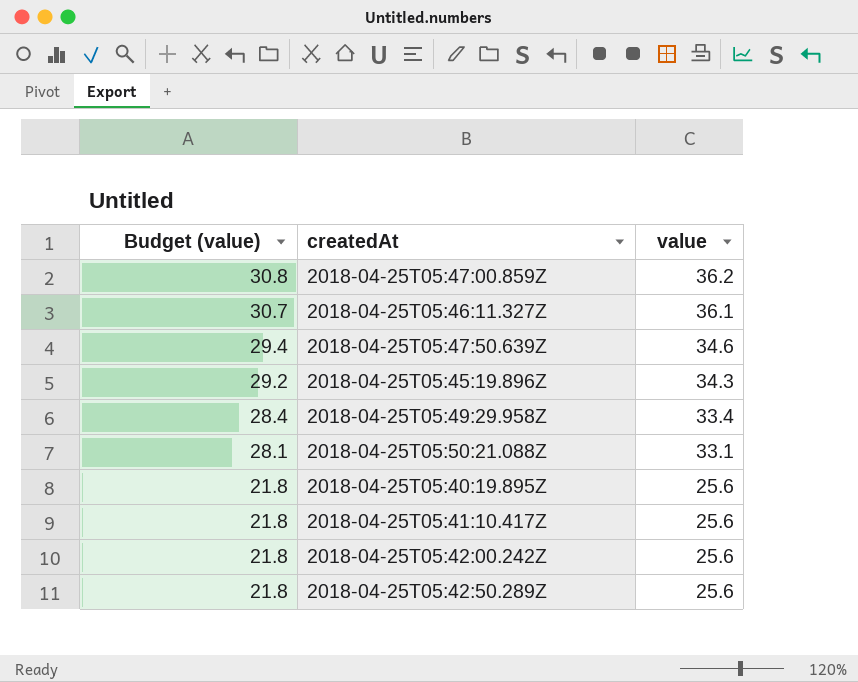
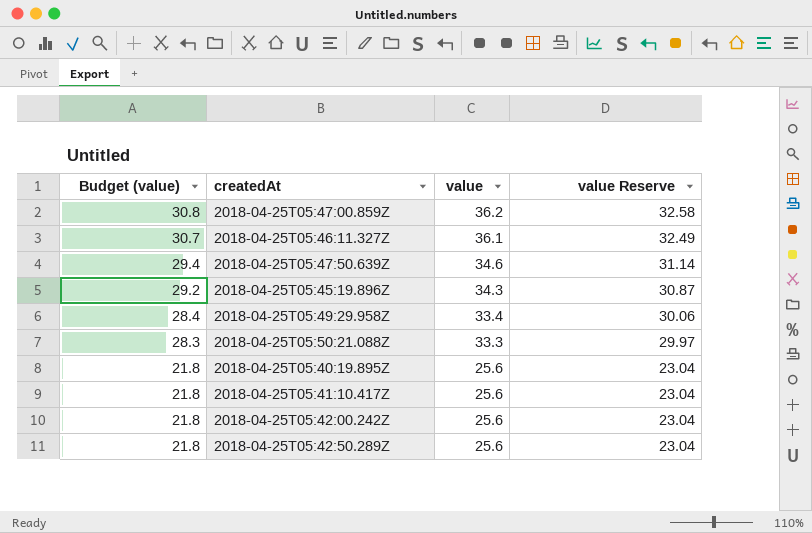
column value Reserve | formula: none -> [value] * 0.9
2018-04-25T05:50:21.088Z | Budget (value): 28.1 -> 28.3
2018-04-25T05:50:21.088Z | value: 33.1 -> 33.3

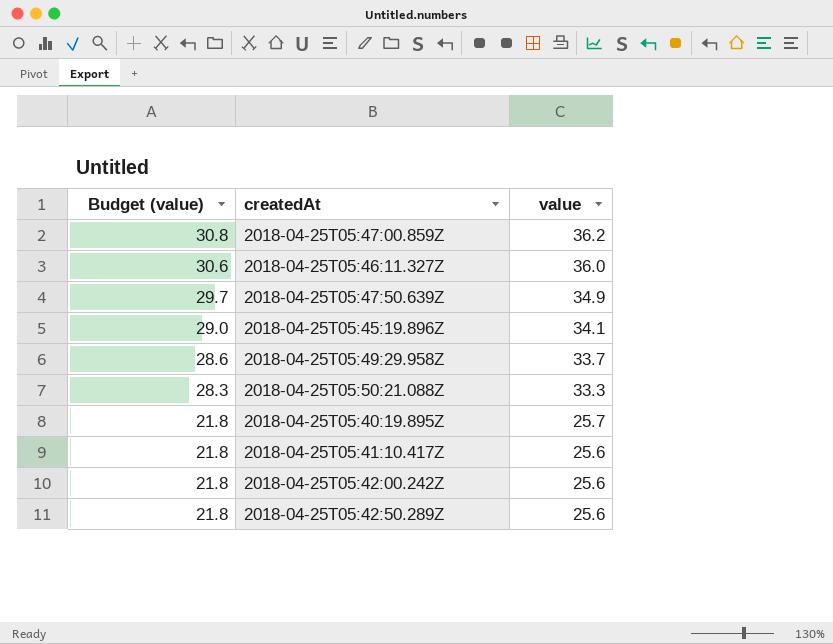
column value Reserve | formula: [value] * 0.9 -> none
2018-04-25T05:46:11.327Z | Budget (value): 30.7 -> 30.6
2018-04-25T05:46:11.327Z | value: 36.1 -> 36.0
2018-04-25T05:47:50.639Z | Budget (value): 29.4 -> 29.7
2018-04-25T05:47:50.639Z | value: 34.6 -> 34.9
2018-04-25T05:45:19.896Z | Budget (value): 29.2 -> 29.0
2018-04-25T05:45:19.896Z | value: 34.3 -> 34.1
2018-04-25T05:49:29.958Z | Budget (value): 28.4 -> 28.6
2018-04-25T05:49:29.958Z | value: 33.4 -> 33.7
2018-04-25T05:40:19.895Z | value: 25.6 -> 25.7

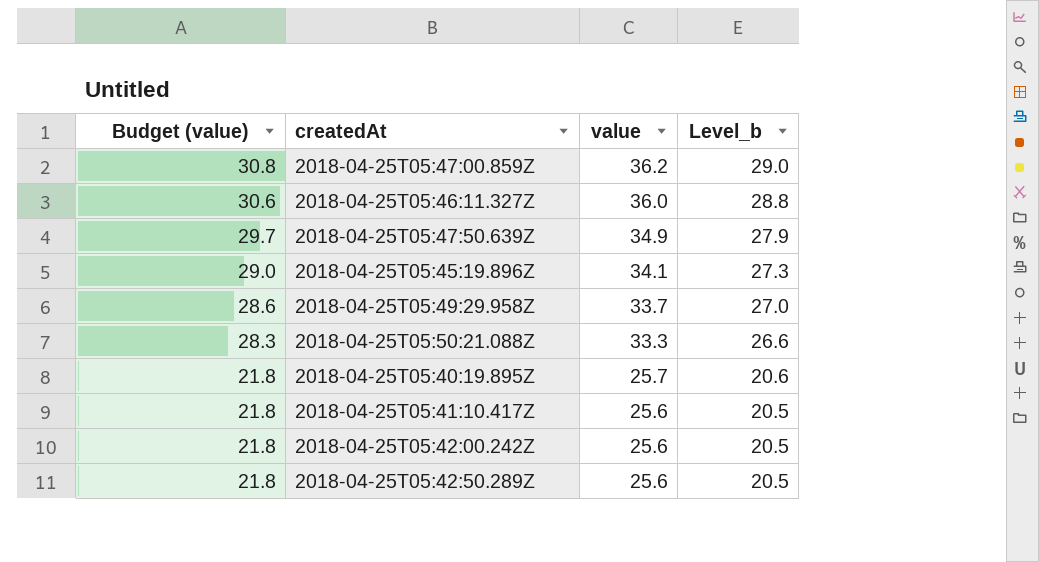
column Level_b | formula: none -> [value] * 0.8

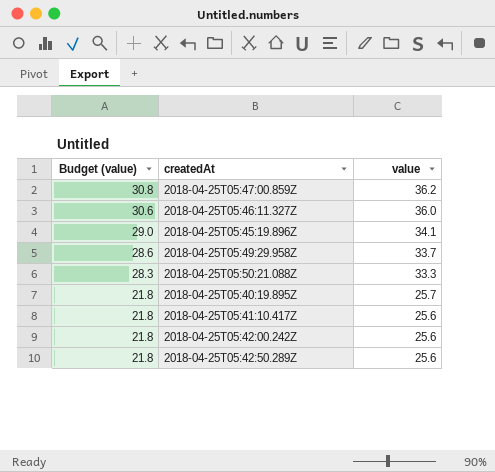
column Level_b | formula: [value] * 0.8 -> none
row 2018-04-25T05:47:50.639Z: 29.7 | 34.9 | 27.9 -> none

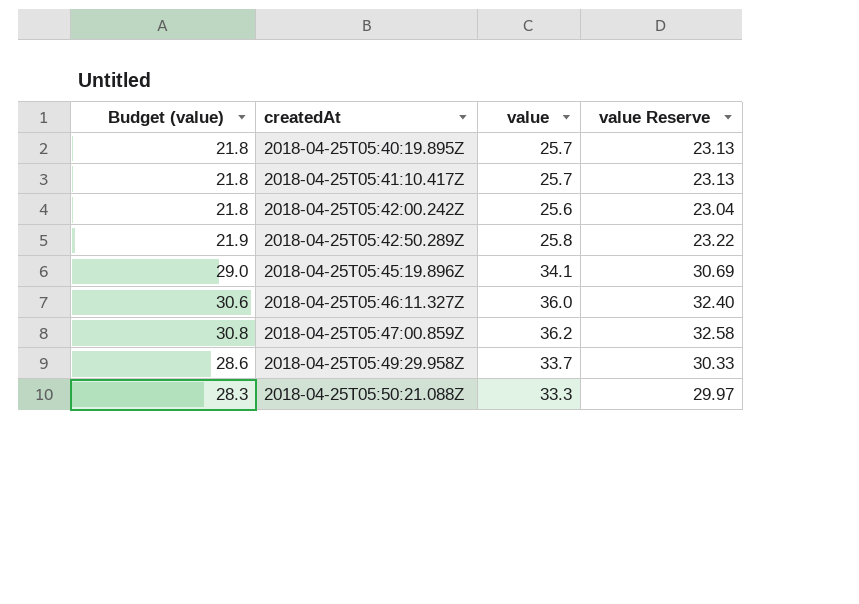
row order: Budget (value) descending -> createdAt ascending
column value Reserve | formula: none -> [value] * 0.9
2018-04-25T05:41:10.417Z | value: 25.6 -> 25.7
2018-04-25T05:42:50.289Z | Budget (value): 21.8 -> 21.9
2018-04-25T05:42:50.289Z | value: 25.6 -> 25.8

